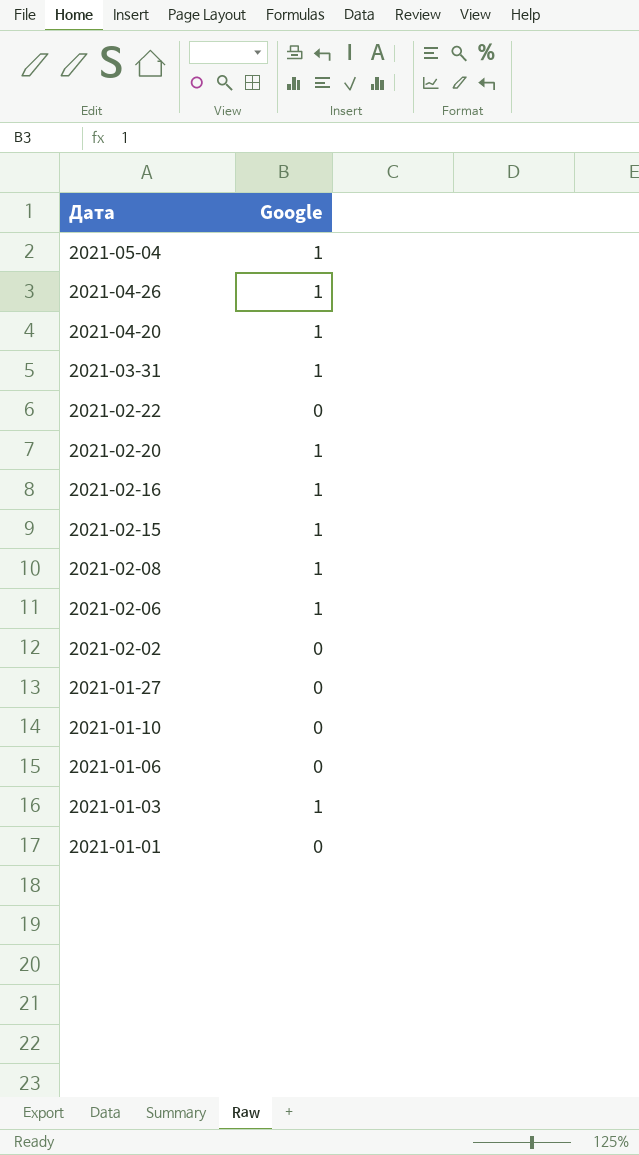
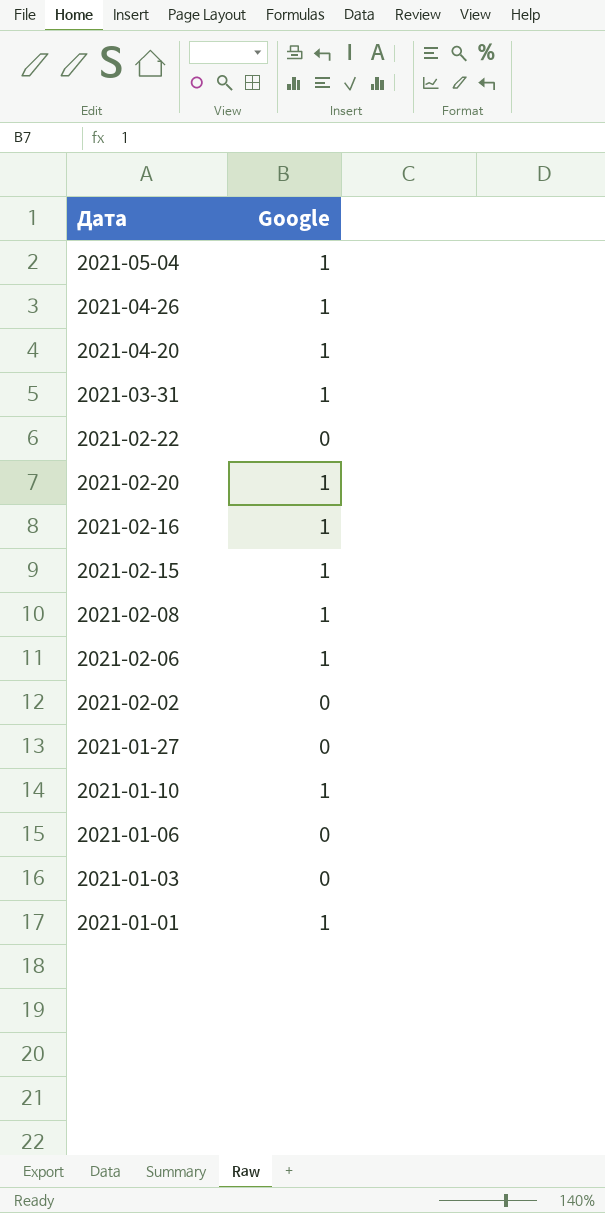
2021-01-10 | Google: 0 -> 1
2021-01-03 | Google: 1 -> 0
2021-01-01 | Google: 0 -> 1

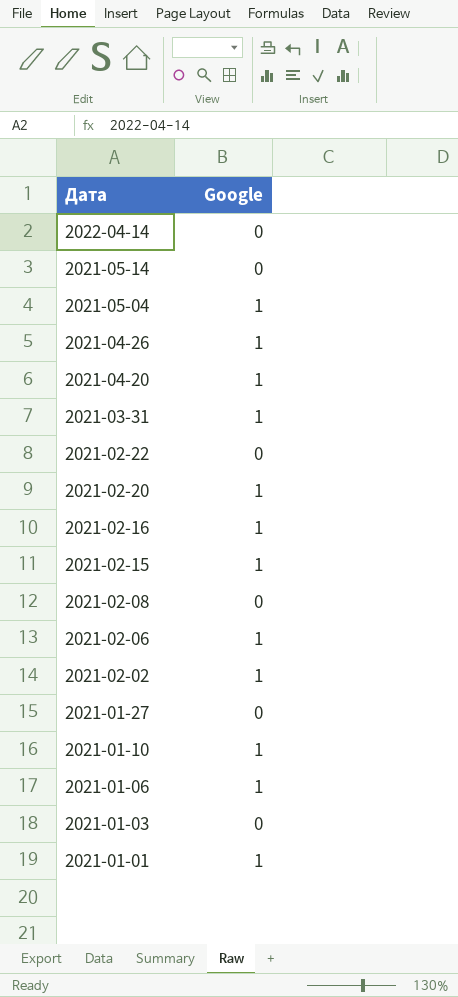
row 2022-04-14: none -> 0
row 2021-05-14: none -> 0
2021-02-08 | Google: 1 -> 0
2021-02-02 | Google: 0 -> 1
2021-01-06 | Google: 0 -> 1

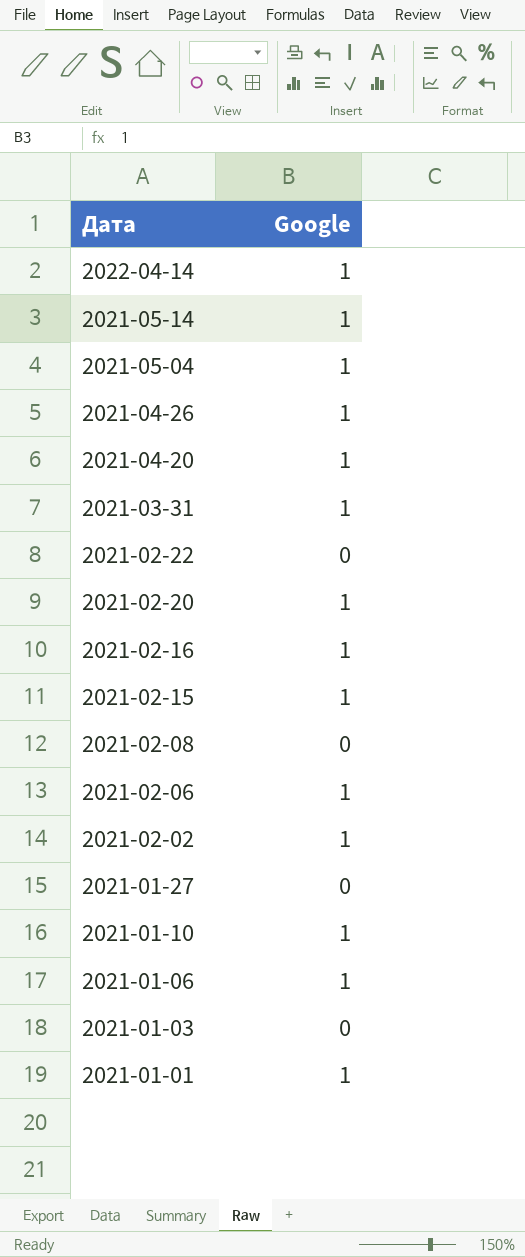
2022-04-14 | Google: 0 -> 1
2021-05-14 | Google: 0 -> 1

